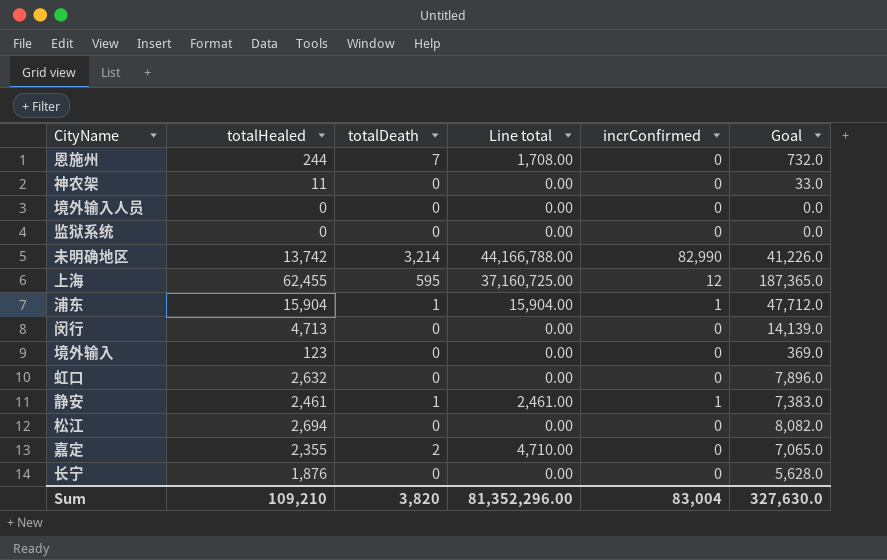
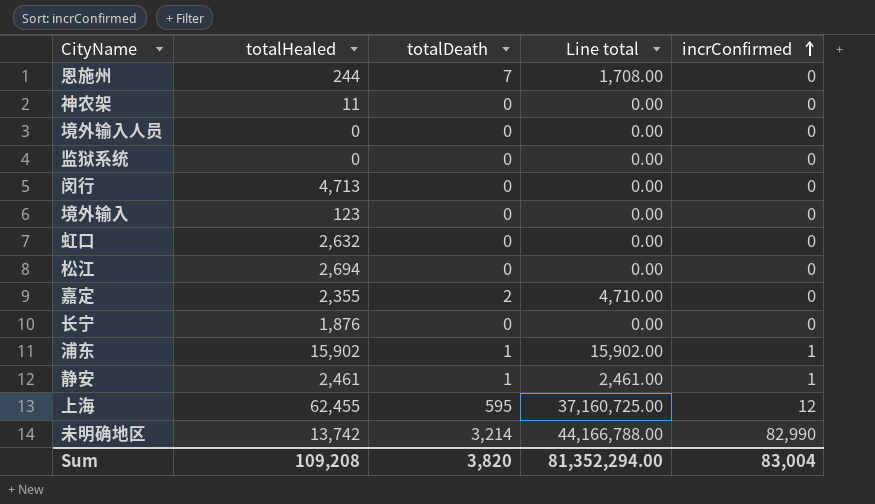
row order: none -> incrConfirmed ascending
column Goal | formula: [totalHealed] * 3 -> none
浦东 | totalHealed: 15,904 -> 15,902
浦东 | Line total: 15,904.00 -> 15,902.00
Sum | totalHealed: 109,210 -> 109,208
Sum | Line total: 81,352,296.00 -> 81,352,294.00

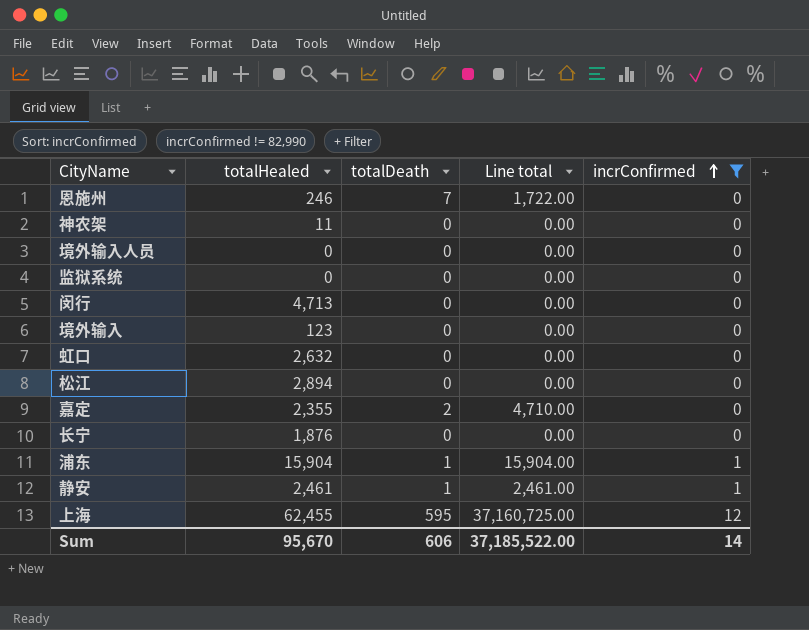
filter: none -> incrConfirmed != 82,990
恩施州 | totalHealed: 244 -> 246
恩施州 | Line total: 1,708.00 -> 1,722.00
松江 | totalHealed: 2,694 -> 2,894
浦东 | totalHealed: 15,902 -> 15,904
浦东 | Line total: 15,902.00 -> 15,904.00
Sum | totalHealed: 109,208 -> 95,670
Sum | totalDeath: 3,820 -> 606
Sum | Line total: 81,352,294.00 -> 37,185,522.00
Sum | incrConfirmed: 83,004 -> 14

